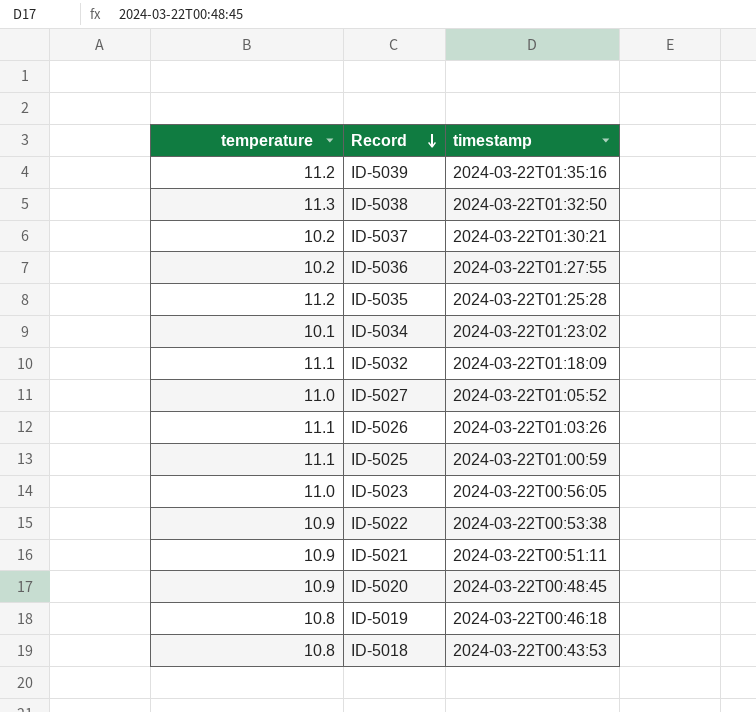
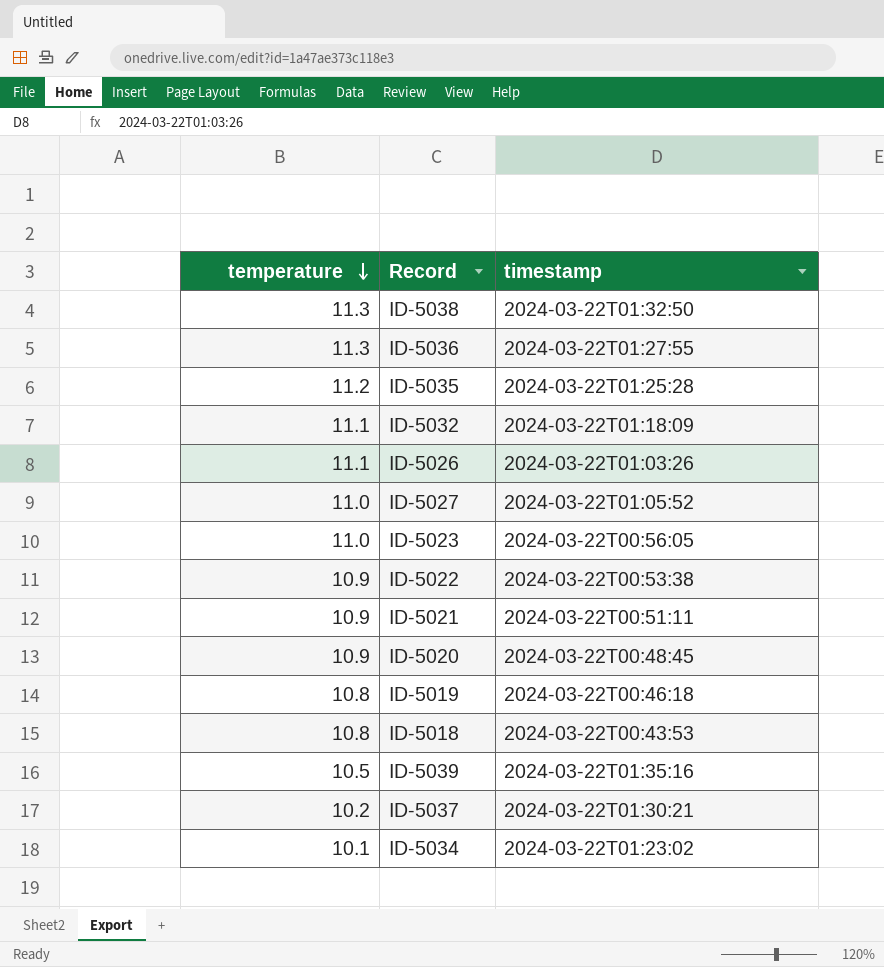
row order: Record descending -> temperature descending
row ID-5025: 11.1 | 2024-03-22T01:00:59 -> none
ID-5036 | temperature: 10.2 -> 11.3
ID-5039 | temperature: 11.2 -> 10.5

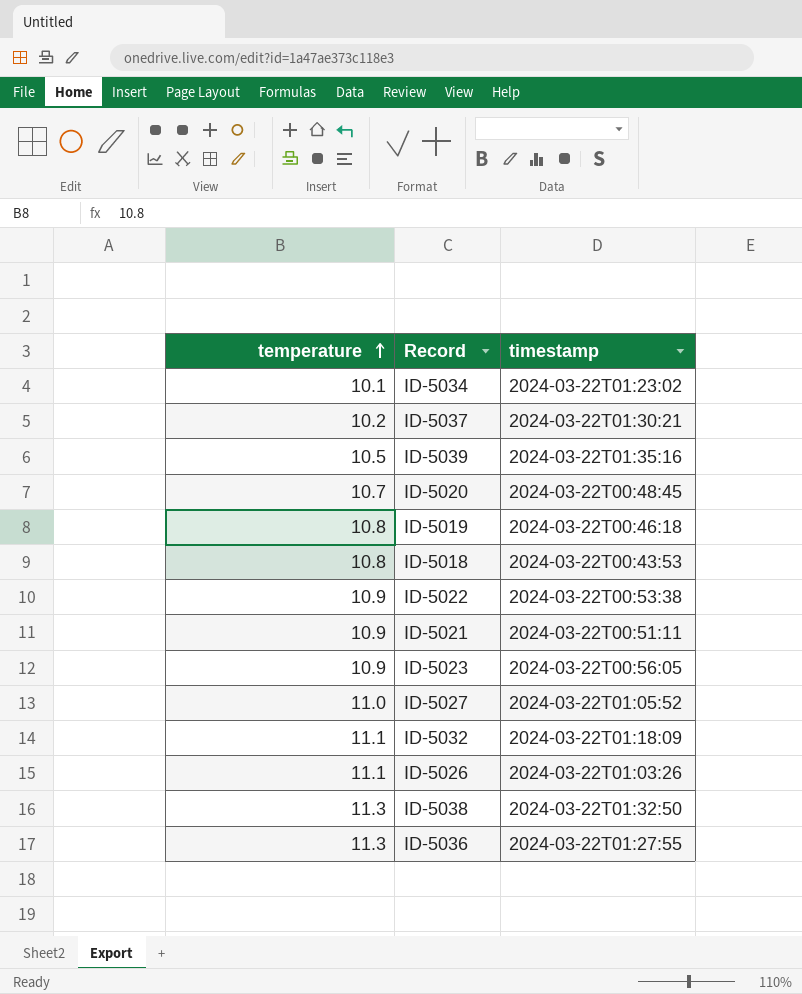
row order: temperature descending -> temperature ascending
row ID-5035: 11.2 | 2024-03-22T01:25:28 -> none
ID-5020 | temperature: 10.9 -> 10.7
ID-5023 | temperature: 11.0 -> 10.9

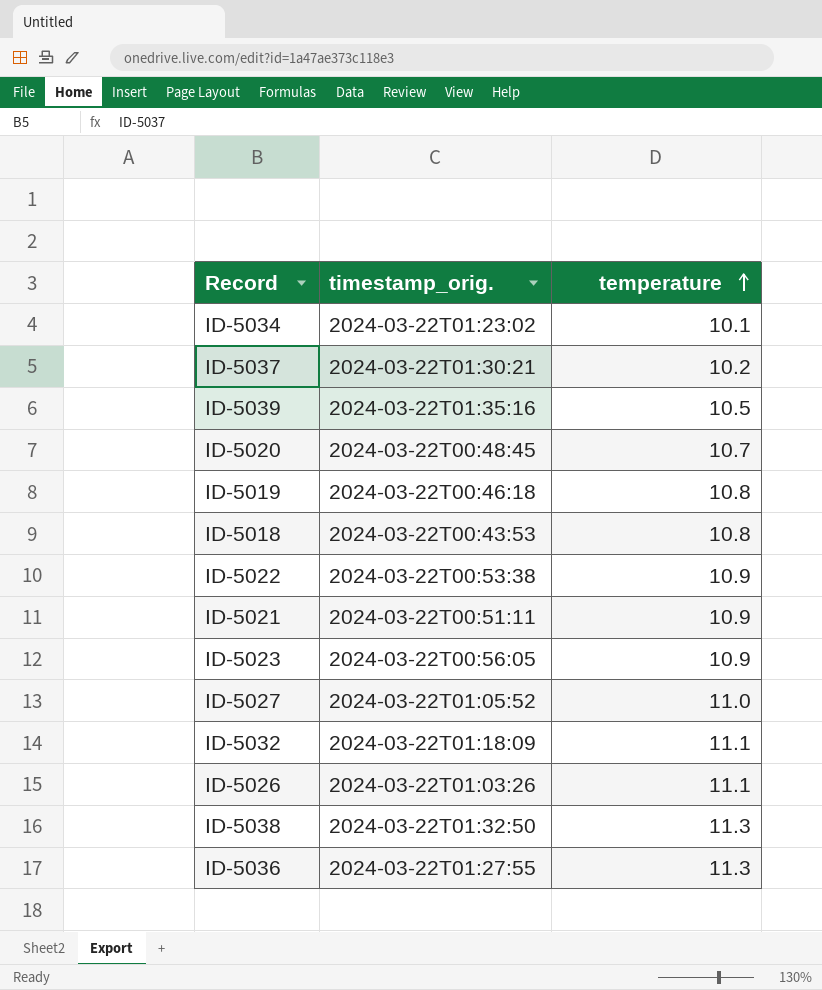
column name: timestamp -> timestamp_orig.
column temperature | position: 1 -> 3

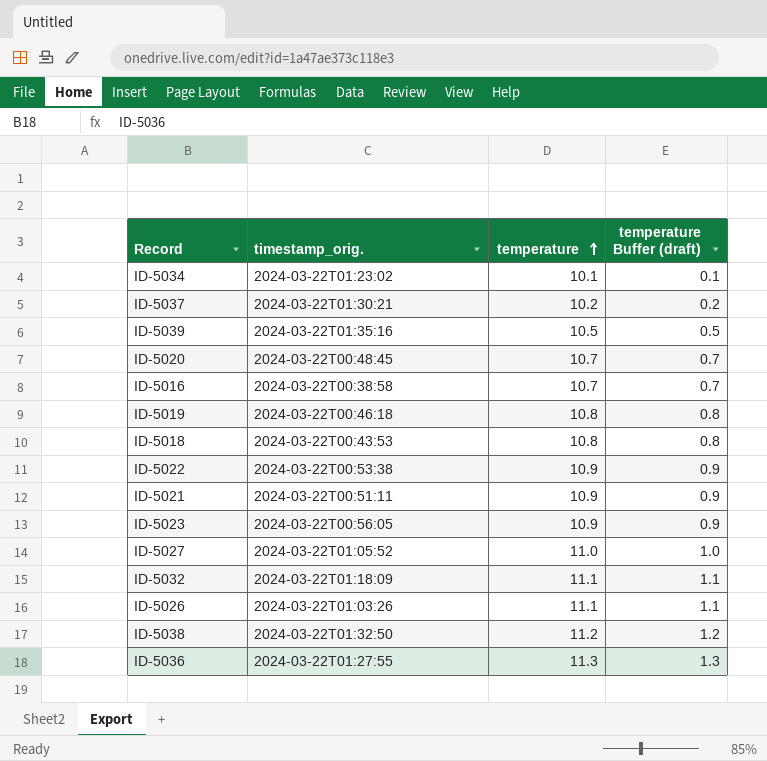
column temperature Buffer (draft) | formula: none -> [temperature] - 10
row ID-5016: none -> 2024-03-22T00:38:58 | 10.7 | 0.7
ID-5038 | temperature: 11.3 -> 11.2

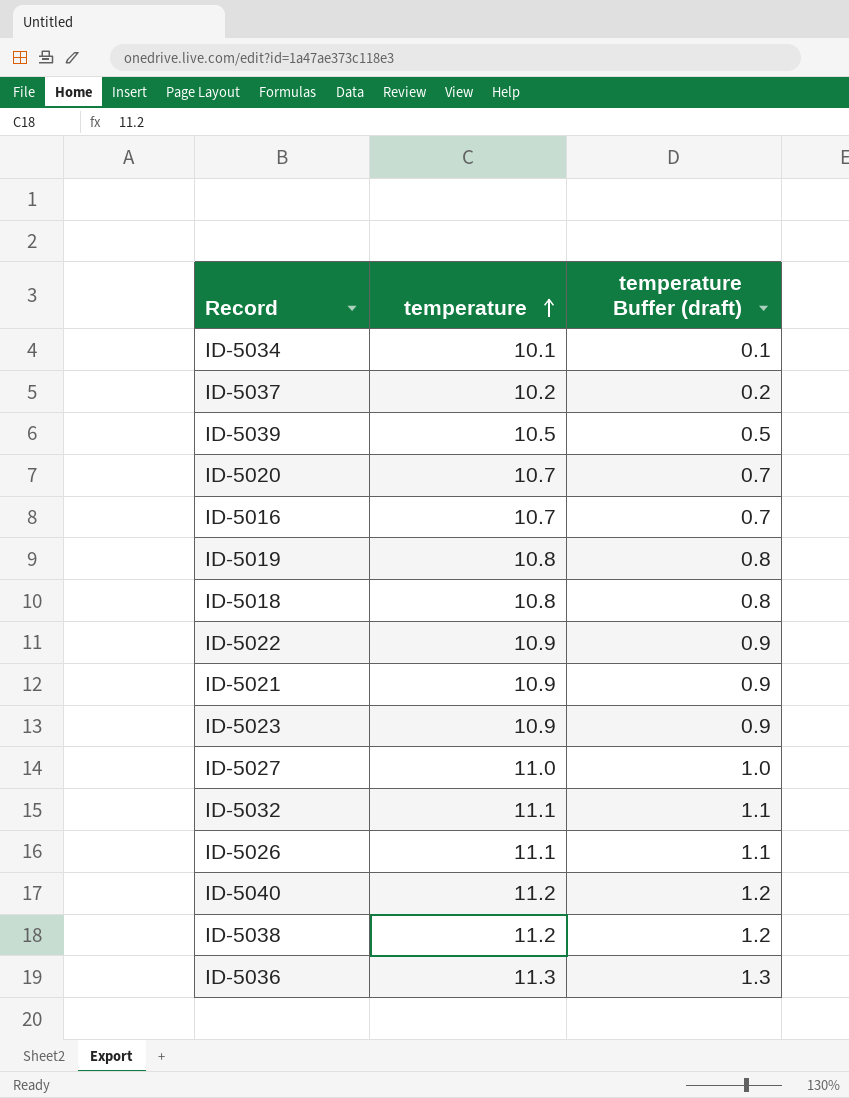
column timestamp_orig. | position: 2 -> none
row ID-5040: none -> 11.2 | 1.2

